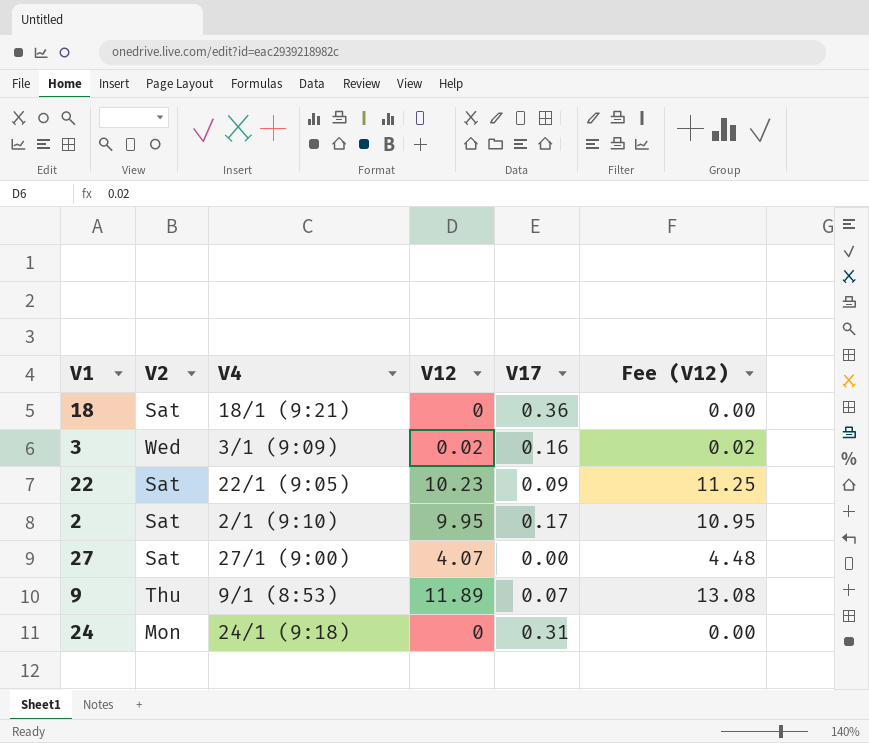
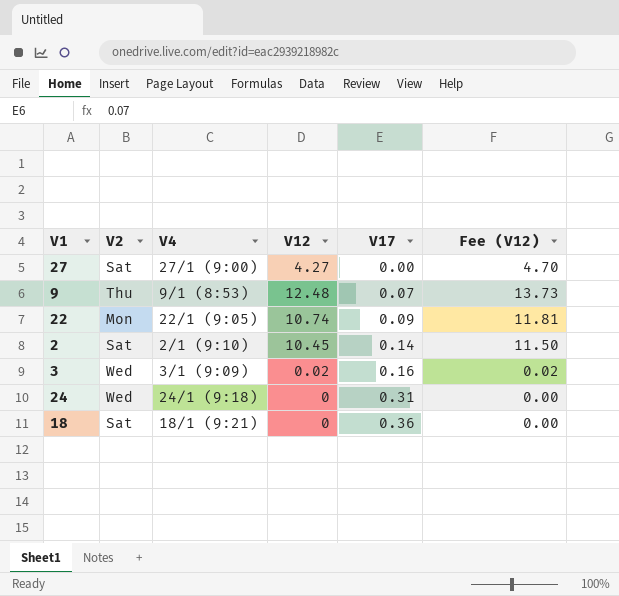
row order: none -> V17 ascending
27 | V12: 4.07 -> 4.27
27 | Fee (V12): 4.48 -> 4.70
9 | V12: 11.89 -> 12.48
9 | Fee (V12): 13.08 -> 13.73
22 | V2: Sat -> Mon
22 | V12: 10.23 -> 10.74
22 | Fee (V12): 11.25 -> 11.81
2 | V12: 9.95 -> 10.45
2 | V17: 0.17 -> 0.14
2 | Fee (V12): 10.95 -> 11.50
24 | V2: Mon -> Wed

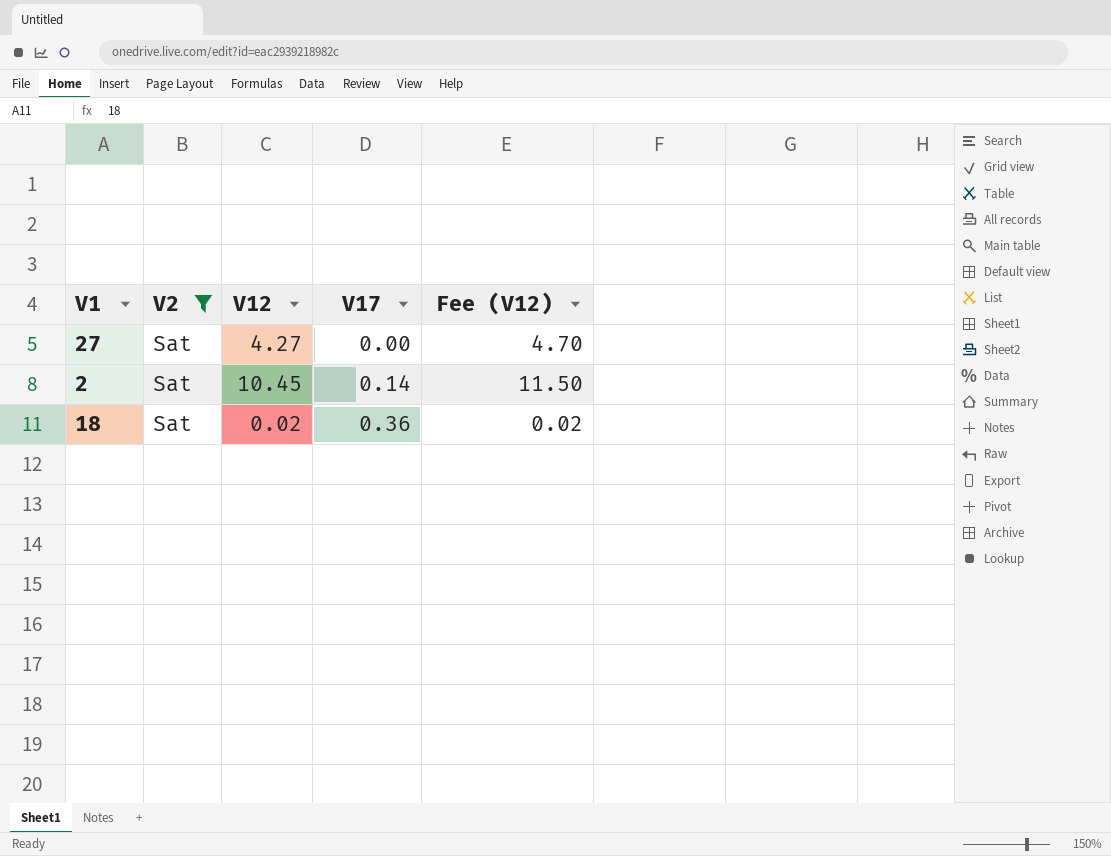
filter: none -> V2 = Sat
column V4 | position: 3 -> none
18 | V12: 0 -> 0.02
18 | Fee (V12): 0.00 -> 0.02

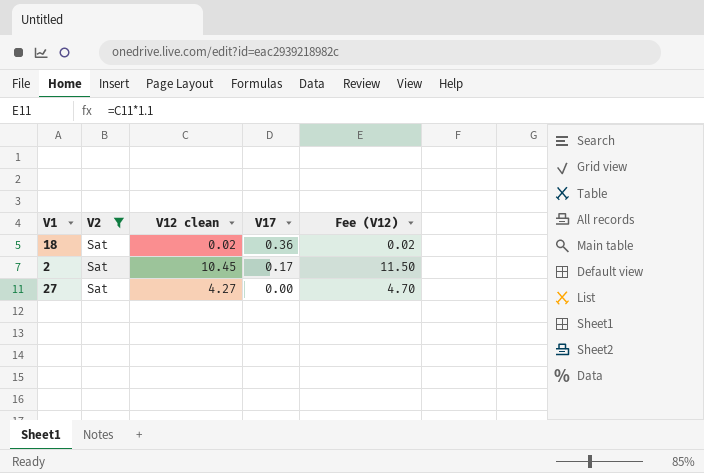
row order: V17 ascending -> V17 descending
column name: V12 -> V12 clean
2 | V17: 0.14 -> 0.17

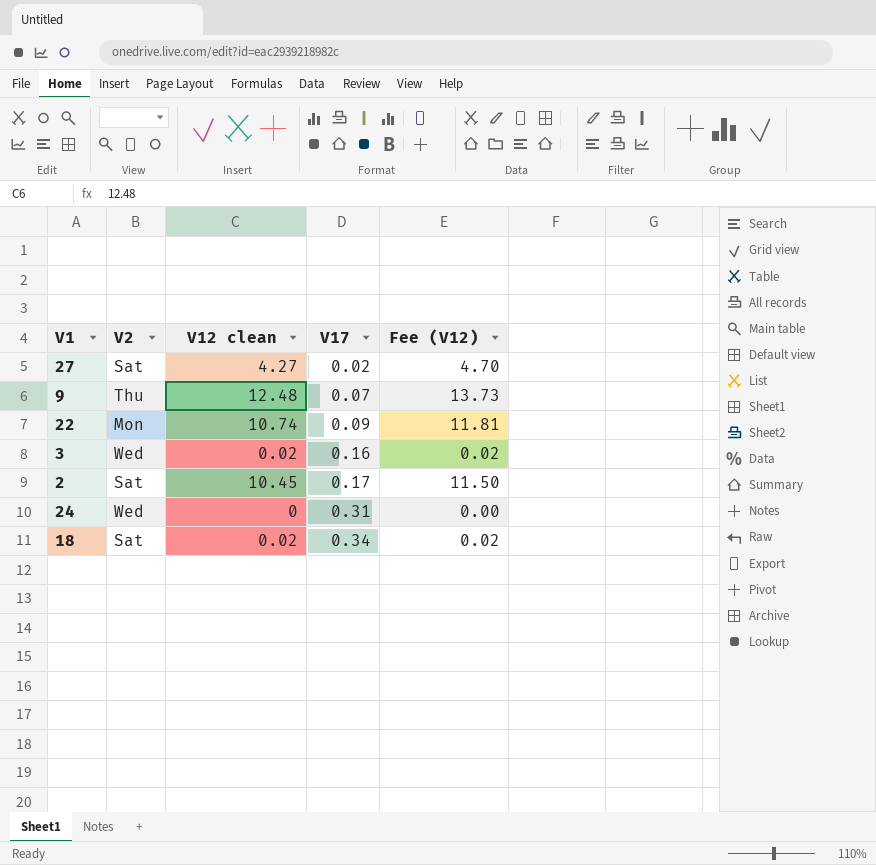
filter: V2 = Sat -> none
row order: V17 descending -> V17 ascending
27 | V17: 0.00 -> 0.02
18 | V17: 0.36 -> 0.34

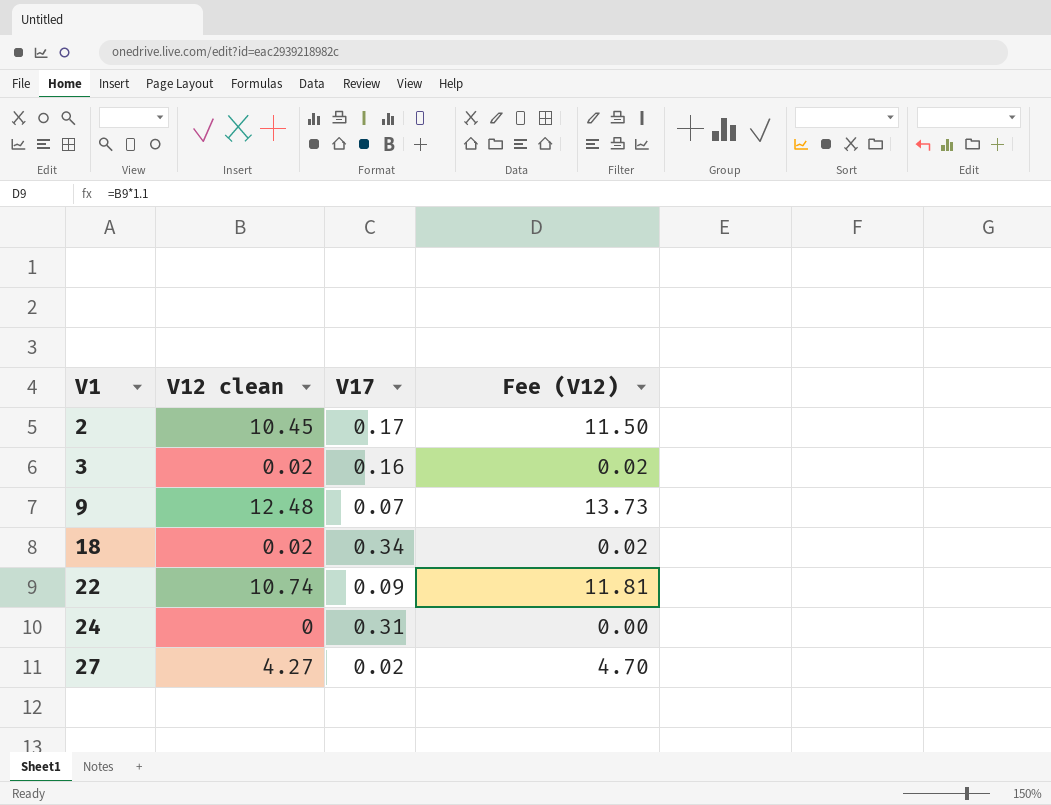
row order: V17 ascending -> V1 ascending
column V2 | position: 2 -> none

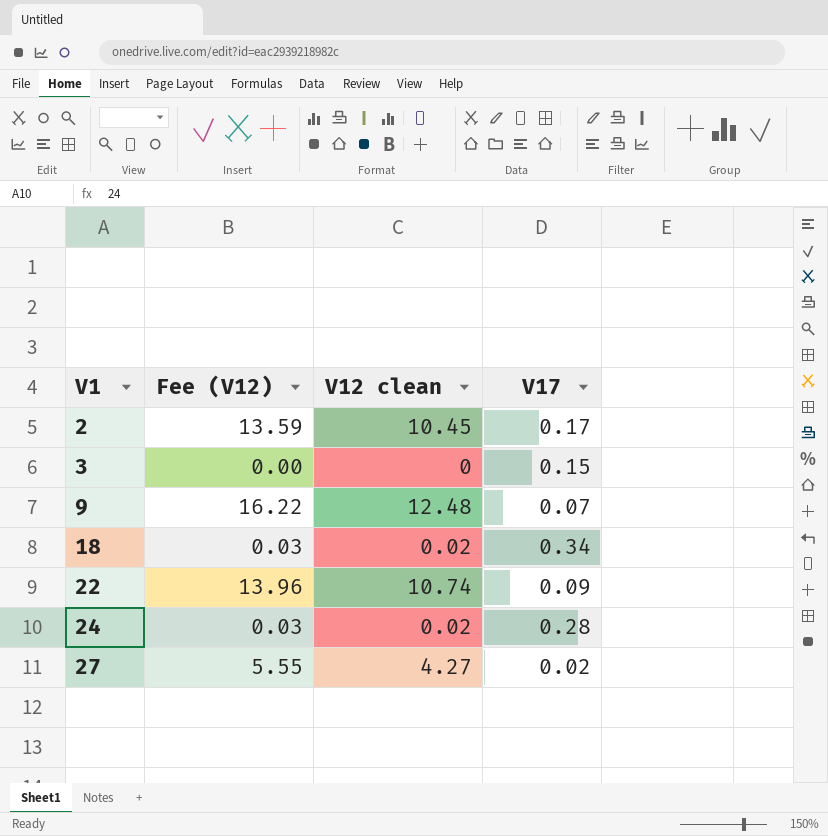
column Fee (V12) | formula: [V12 clean] * 1.1 -> [V12 clean] * 1.3
column Fee (V12) | position: 4 -> 2
3 | V12 clean: 0.02 -> 0
3 | V17: 0.16 -> 0.15
24 | V12 clean: 0 -> 0.02
24 | V17: 0.31 -> 0.28

